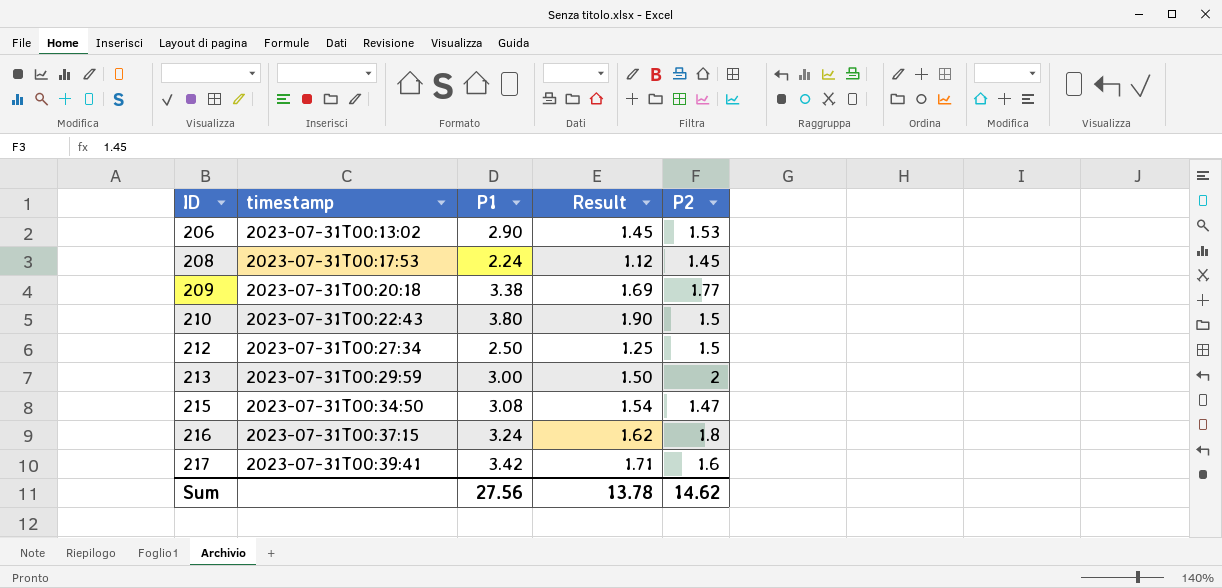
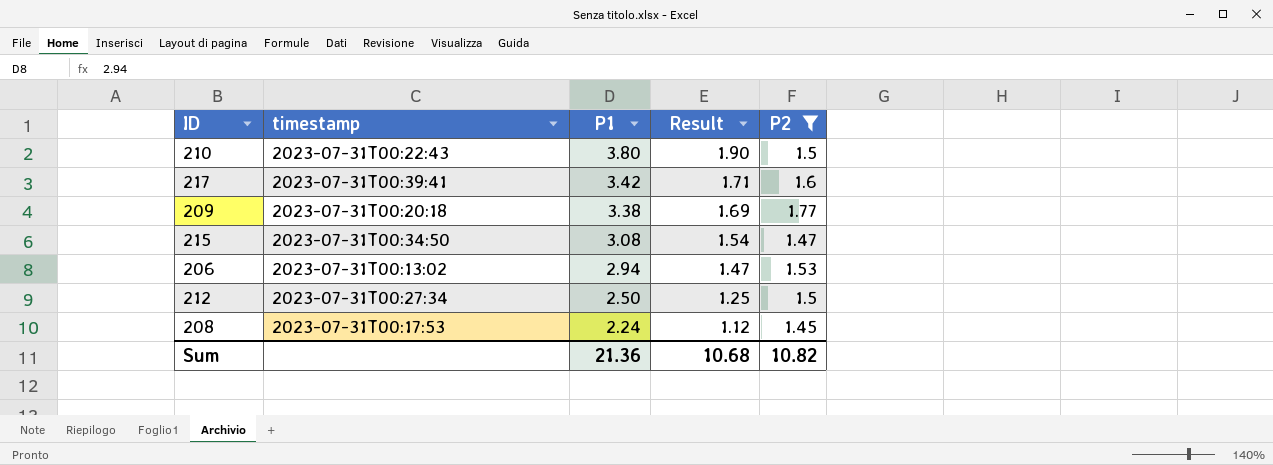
filter: none -> P2 <= 1.77
row order: ID ascending -> P1 descending
206 | P1: 2.90 -> 2.94
206 | Result: 1.45 -> 1.47
Sum | P1: 27.56 -> 21.36
Sum | Result: 13.78 -> 10.68
Sum | P2: 14.62 -> 10.82

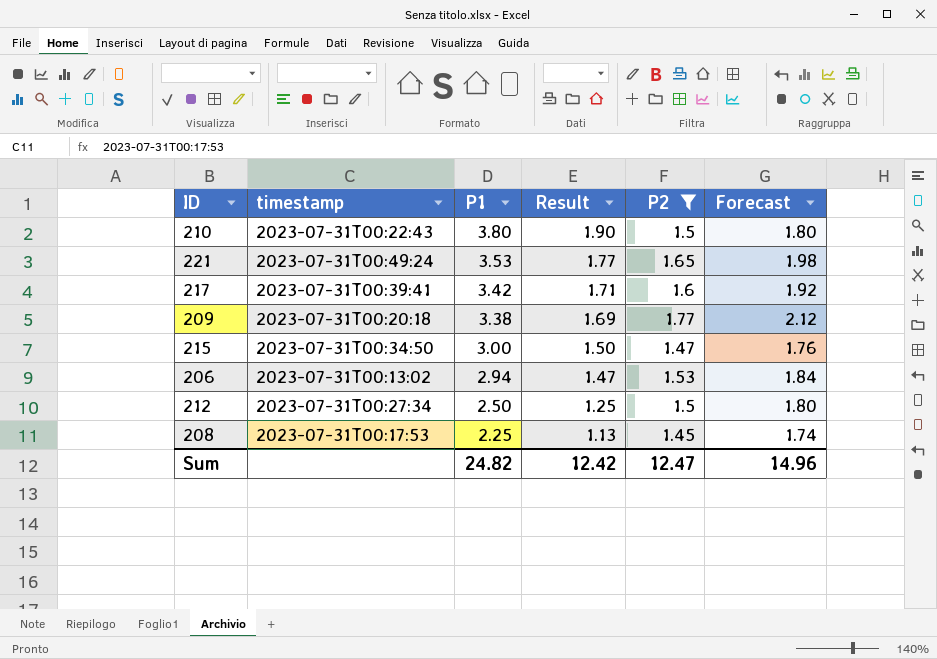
column Forecast | formula: none -> [P2] * 1.2
row 221: none -> 2023-07-31T00:49:24 | 3.53 | 1.77 | 1.65 | 1.98
215 | P1: 3.08 -> 3.00
215 | Result: 1.54 -> 1.50
208 | P1: 2.24 -> 2.25
208 | Result: 1.12 -> 1.13
Sum | P1: 21.36 -> 24.82
Sum | Result: 10.68 -> 12.42
Sum | P2: 10.82 -> 12.47

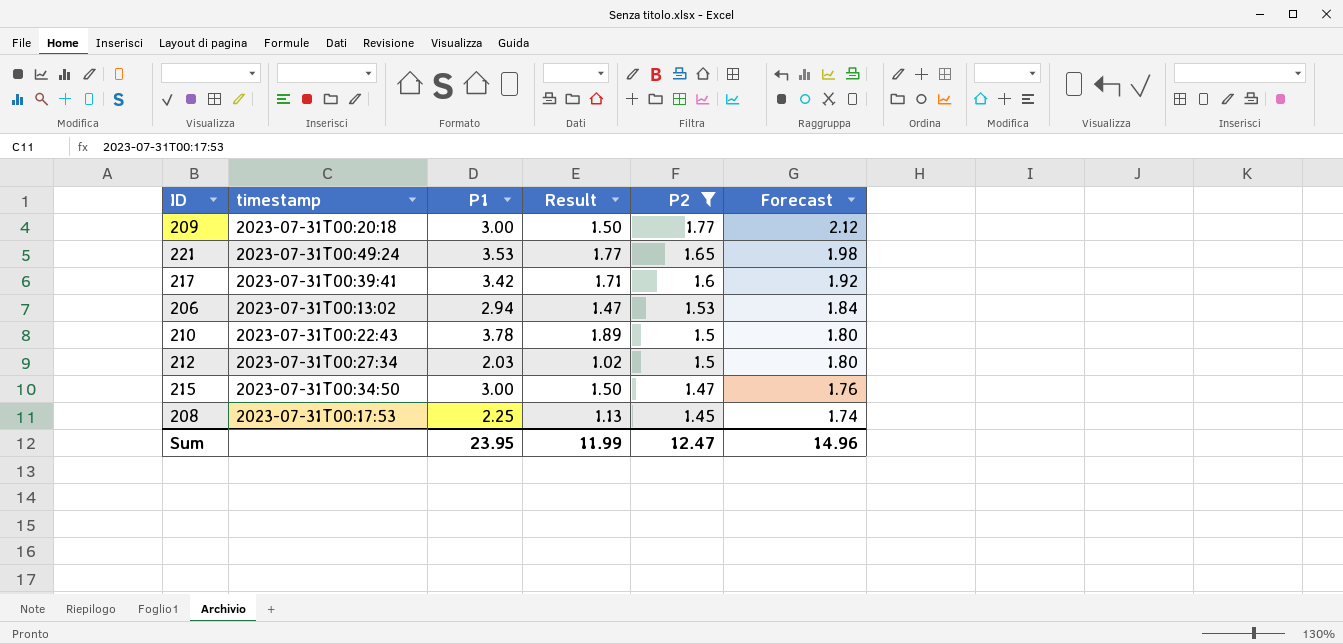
row order: P1 descending -> P2 descending
209 | P1: 3.38 -> 3.00
209 | Result: 1.69 -> 1.50
210 | P1: 3.80 -> 3.78
210 | Result: 1.90 -> 1.89
212 | P1: 2.50 -> 2.03
212 | Result: 1.25 -> 1.02
Sum | P1: 24.82 -> 23.95
Sum | Result: 12.42 -> 11.99

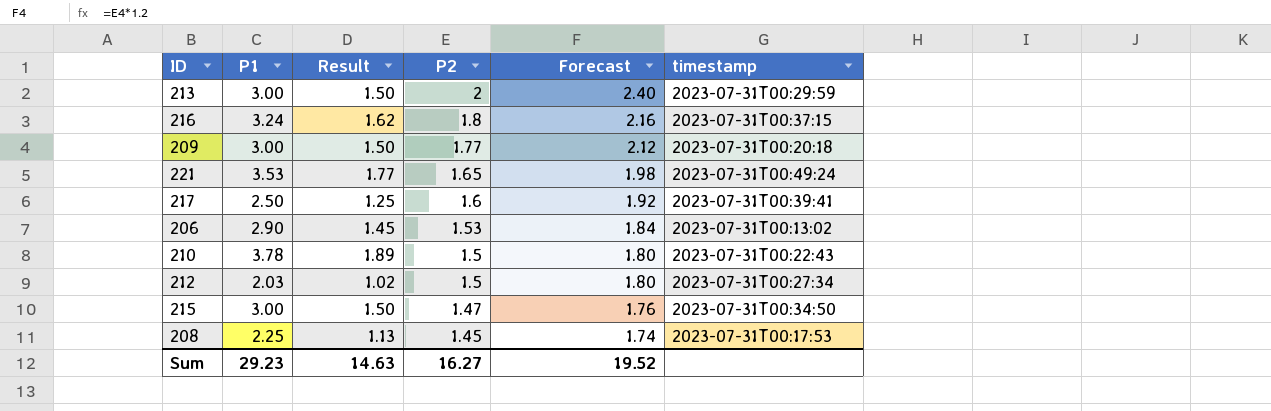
filter: P2 <= 1.77 -> none
column timestamp | position: 2 -> 6
217 | P1: 3.42 -> 2.50
217 | Result: 1.71 -> 1.25
206 | P1: 2.94 -> 2.90
206 | Result: 1.47 -> 1.45
Sum | P1: 23.95 -> 29.23
Sum | Result: 11.99 -> 14.63
Sum | P2: 12.47 -> 16.27
Sum | Forecast: 14.96 -> 19.52

